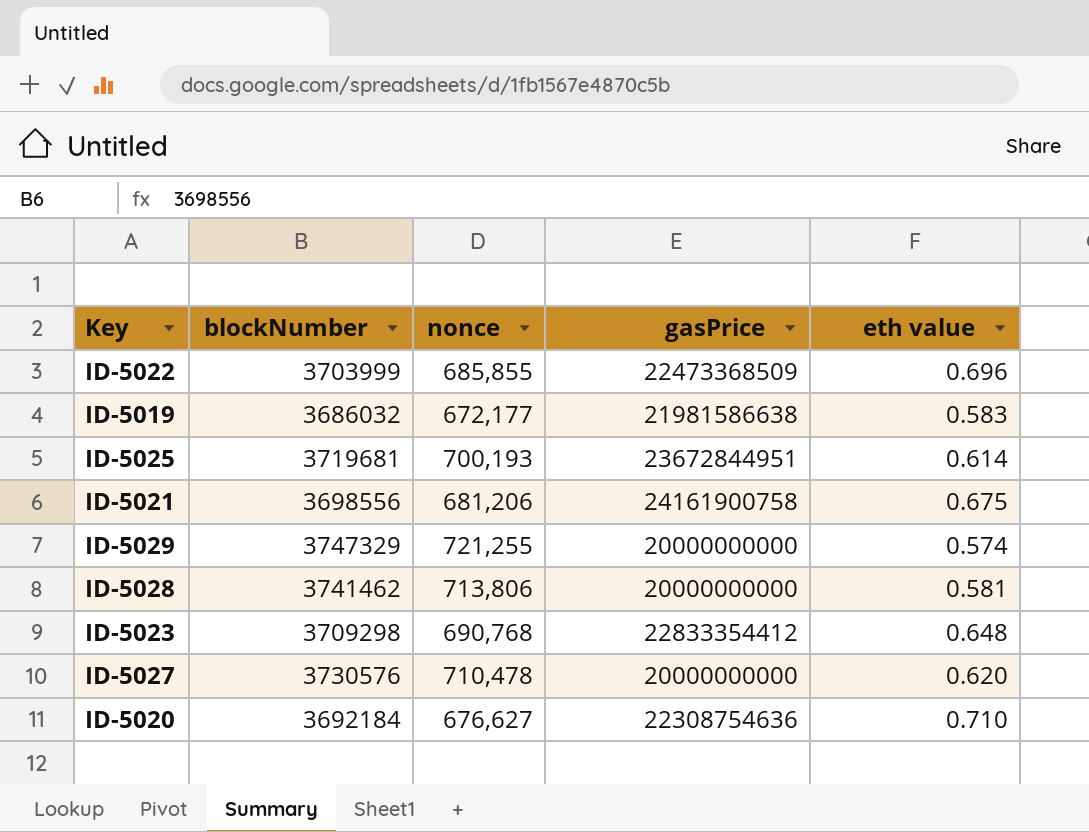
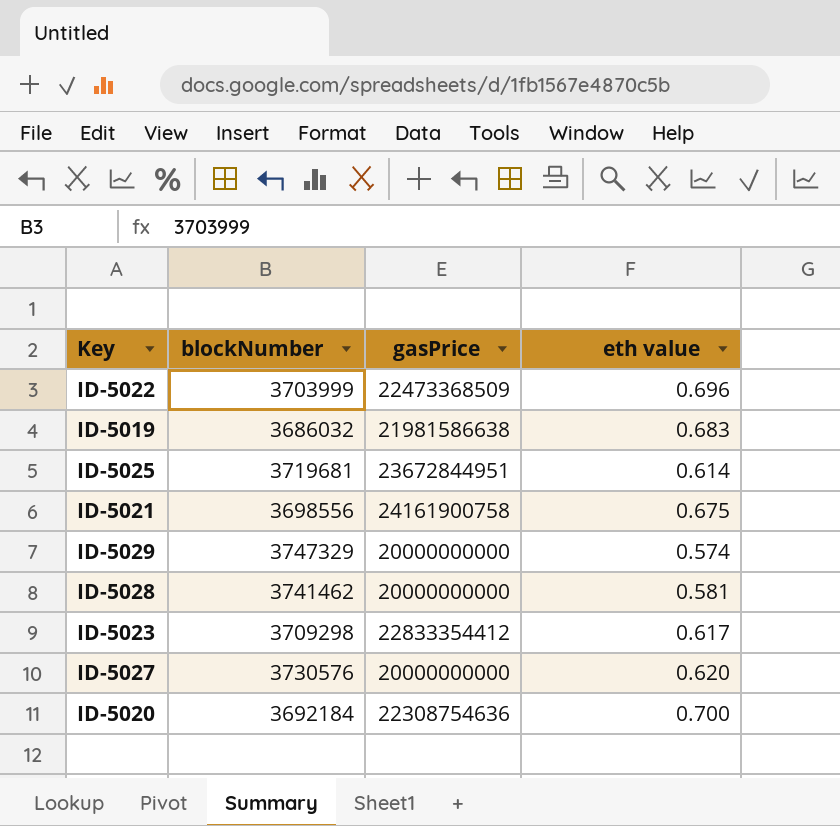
column nonce | position: 3 -> none
ID-5019 | eth value: 0.583 -> 0.683
ID-5023 | eth value: 0.648 -> 0.617
ID-5020 | eth value: 0.710 -> 0.700

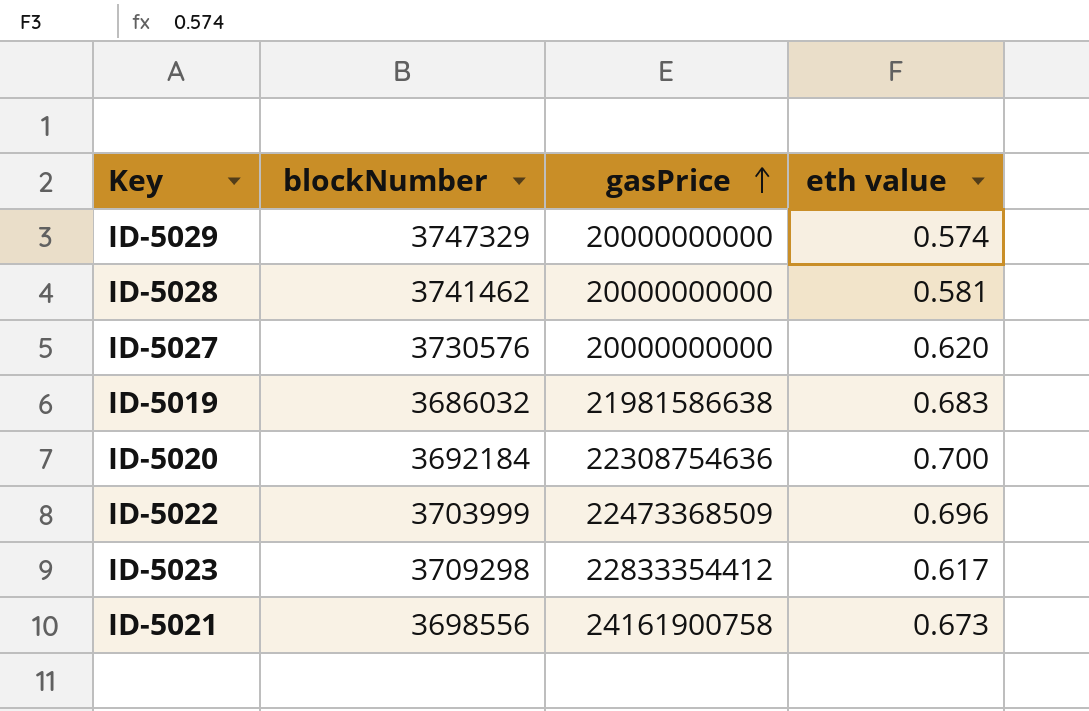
row order: none -> gasPrice ascending
row ID-5025: 3719681 | 23672844951 | 0.614 -> none
ID-5021 | eth value: 0.675 -> 0.673

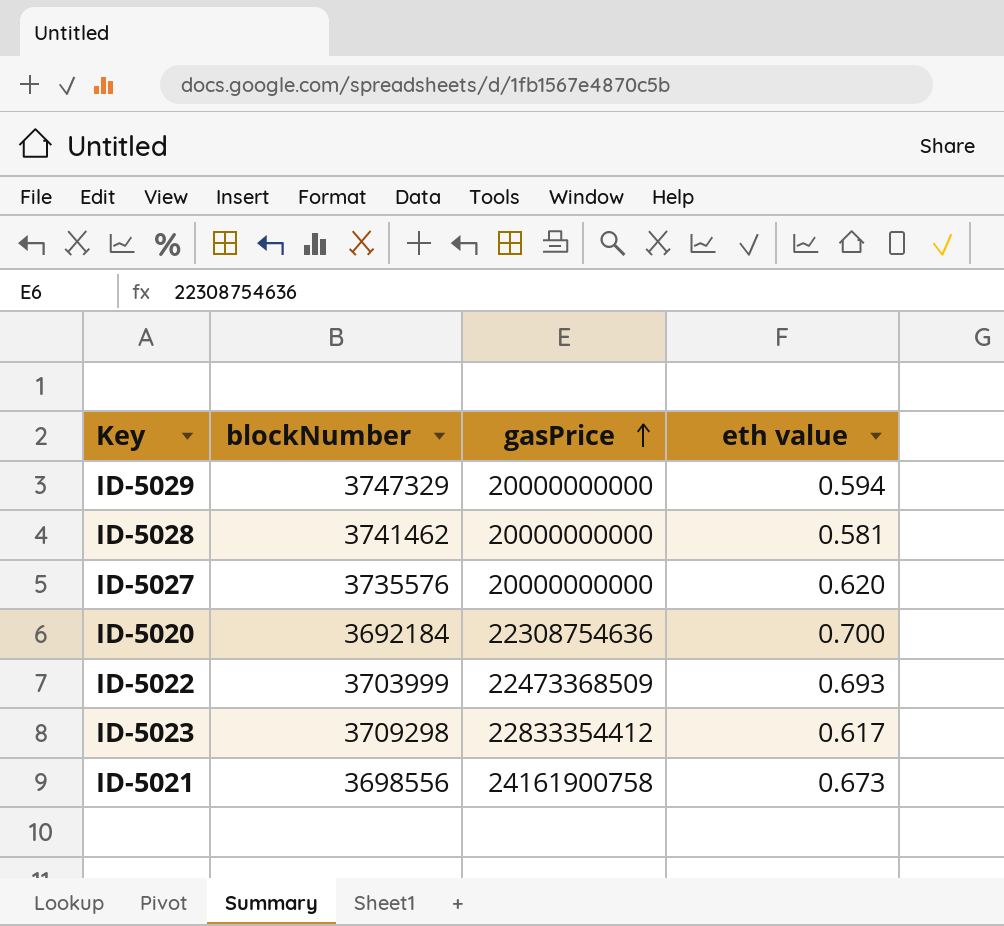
row ID-5019: 3686032 | 21981586638 | 0.683 -> none
ID-5029 | eth value: 0.574 -> 0.594
ID-5027 | blockNumber: 3730576 -> 3735576
ID-5022 | eth value: 0.696 -> 0.693

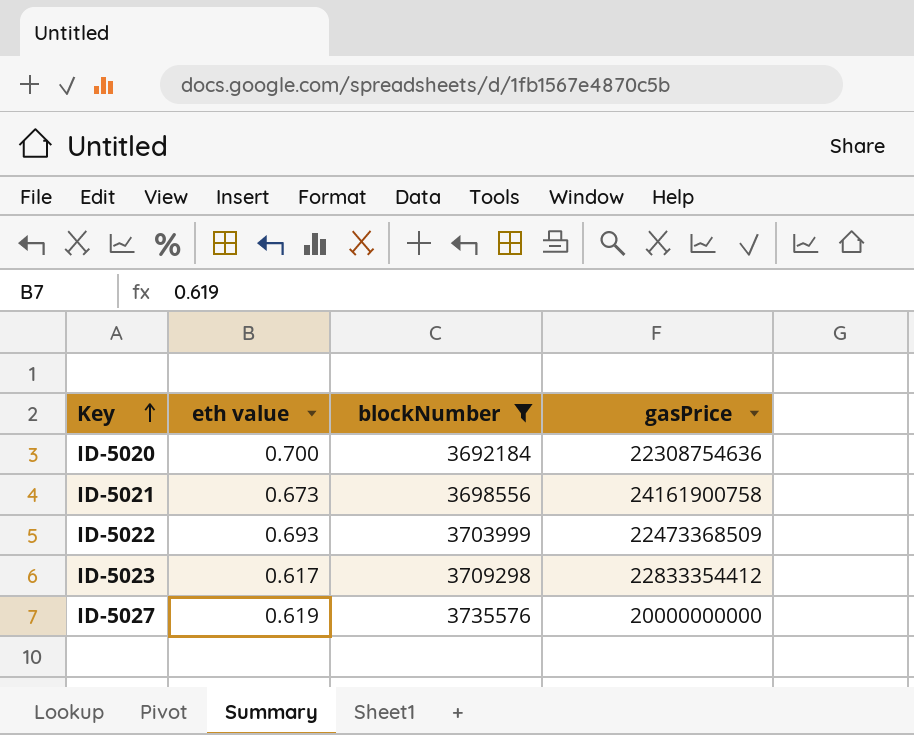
filter: none -> blockNumber <= 3735576
row order: gasPrice ascending -> Key ascending
column eth value | position: 4 -> 2
ID-5027 | eth value: 0.620 -> 0.619

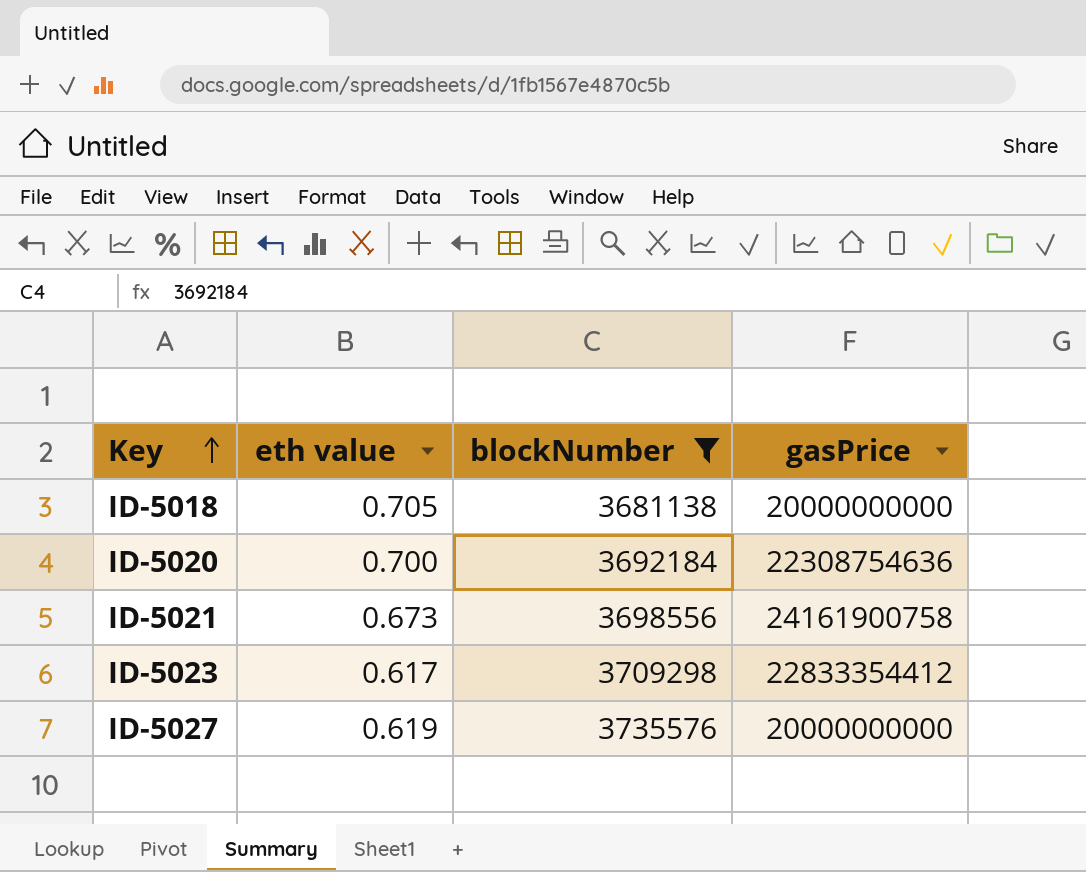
row ID-5022: 0.693 | 3703999 | 22473368509 -> none
row ID-5018: none -> 0.705 | 3681138 | 20000000000

